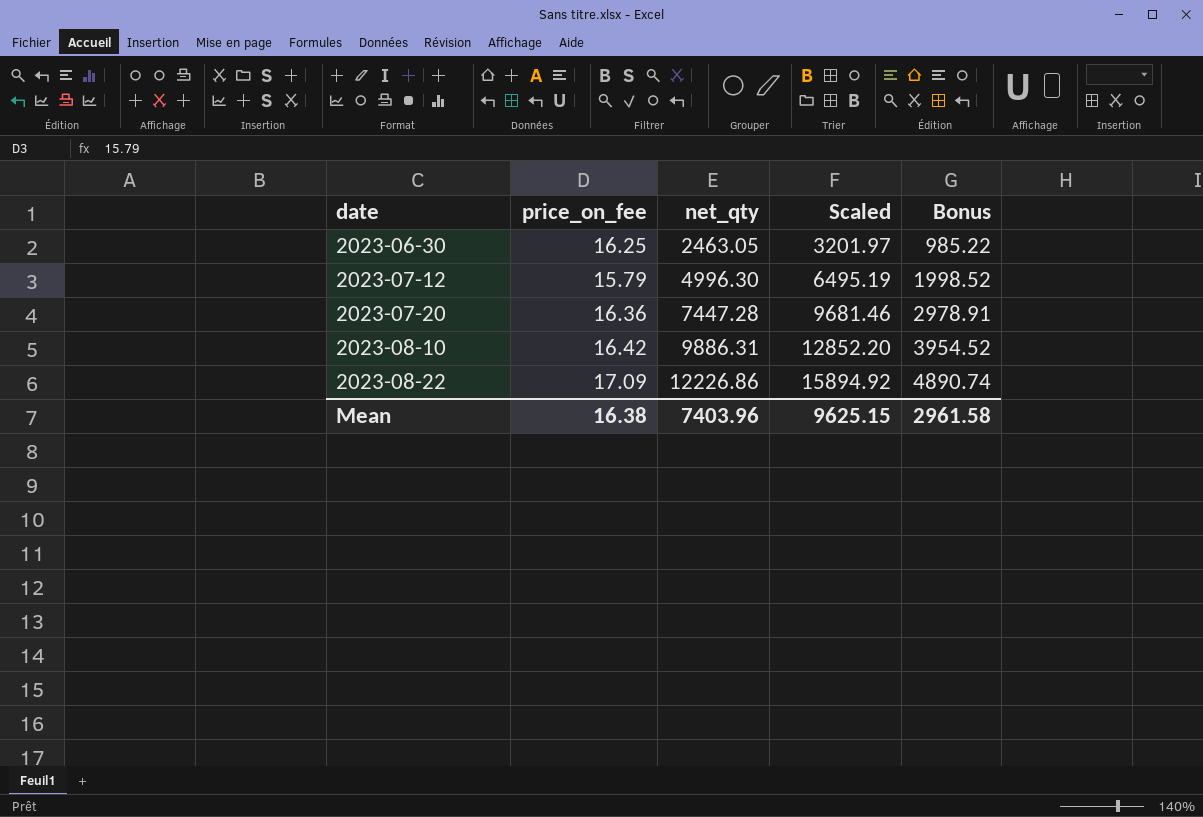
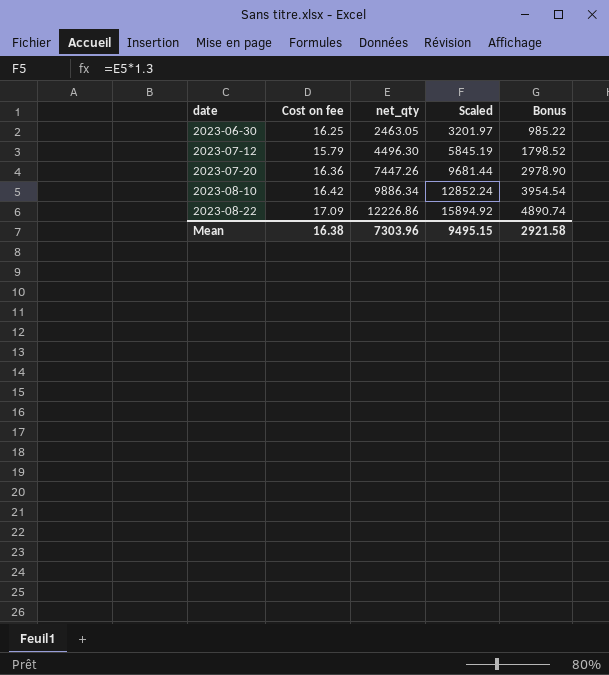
column name: price_on_fee -> Cost on fee
2023-07-12 | net_qty: 4996.30 -> 4496.30
2023-07-12 | Scaled: 6495.19 -> 5845.19
2023-07-12 | Bonus: 1998.52 -> 1798.52
2023-07-20 | net_qty: 7447.28 -> 7447.26
2023-07-20 | Scaled: 9681.46 -> 9681.44
2023-07-20 | Bonus: 2978.91 -> 2978.90
2023-08-10 | net_qty: 9886.31 -> 9886.34
2023-08-10 | Scaled: 12852.20 -> 12852.24
2023-08-10 | Bonus: 3954.52 -> 3954.54
Mean | net_qty: 7403.96 -> 7303.96
Mean | Scaled: 9625.15 -> 9495.15
Mean | Bonus: 2961.58 -> 2921.58

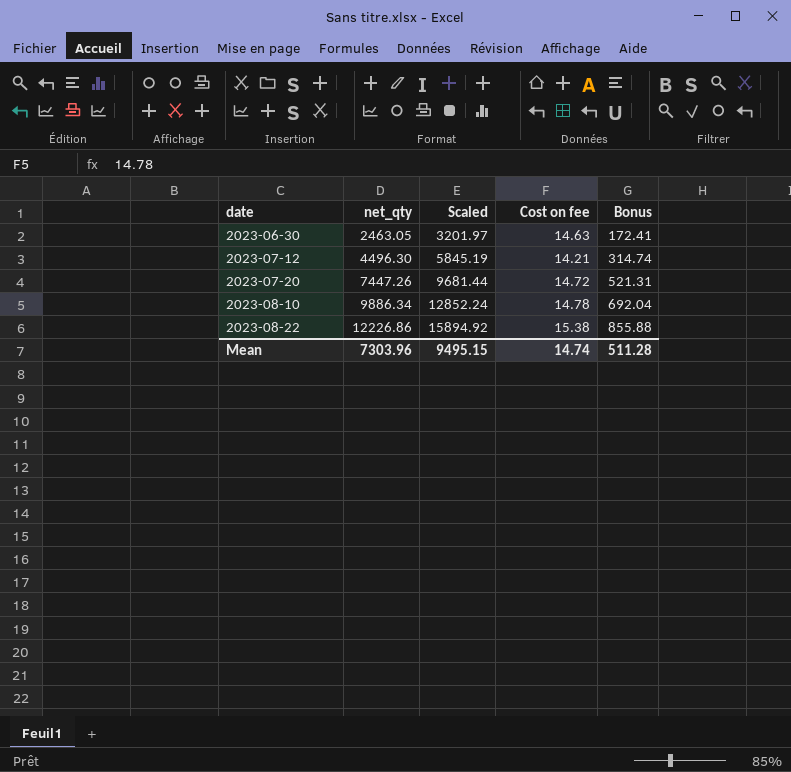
column Cost on fee | position: 2 -> 4
column Bonus | formula: [net_qty] * 0.4 -> [net_qty] * 0.07
2023-06-30 | Cost on fee: 16.25 -> 14.63
2023-07-12 | Cost on fee: 15.79 -> 14.21
2023-07-20 | Cost on fee: 16.36 -> 14.72
2023-08-10 | Cost on fee: 16.42 -> 14.78
2023-08-22 | Cost on fee: 17.09 -> 15.38
Mean | Cost on fee: 16.38 -> 14.74
Mean | Bonus: 2921.58 -> 511.28

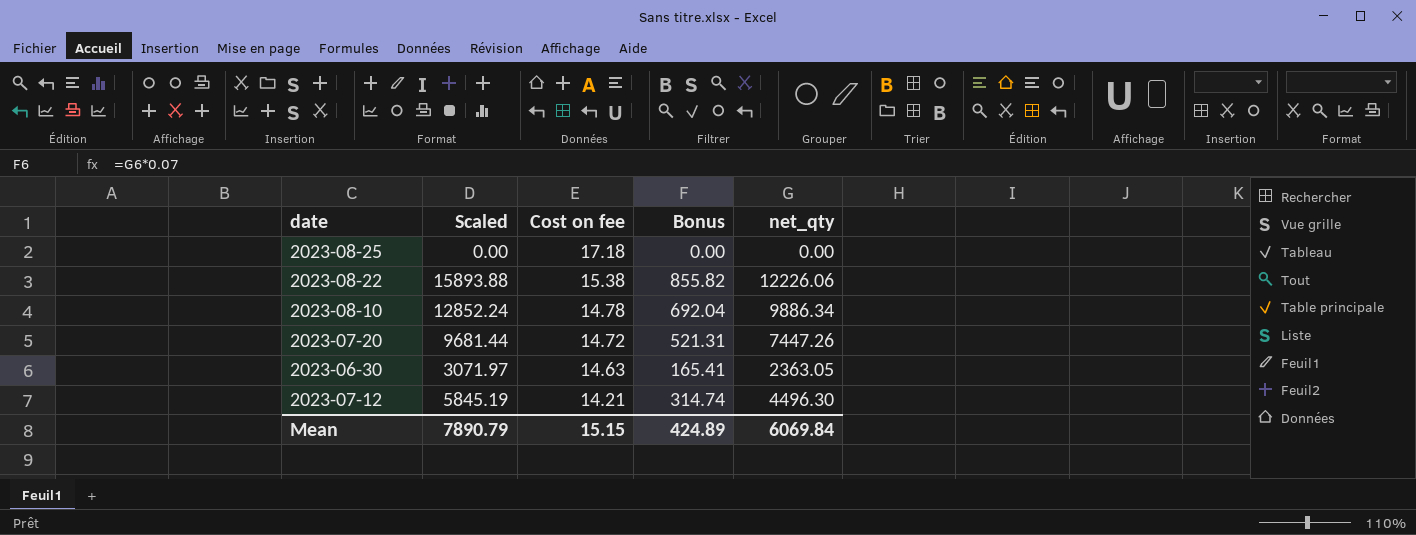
row order: date ascending -> Cost on fee descending
column net_qty | position: 2 -> 5
row 2023-08-25: none -> 0.00 | 17.18 | 0.00 | 0.00
2023-08-22 | Scaled: 15894.92 -> 15893.88
2023-08-22 | Bonus: 855.88 -> 855.82
2023-08-22 | net_qty: 12226.86 -> 12226.06
2023-06-30 | Scaled: 3201.97 -> 3071.97
2023-06-30 | Bonus: 172.41 -> 165.41
2023-06-30 | net_qty: 2463.05 -> 2363.05
Mean | Scaled: 9495.15 -> 7890.79
Mean | Cost on fee: 14.74 -> 15.15
Mean | Bonus: 511.28 -> 424.89
Mean | net_qty: 7303.96 -> 6069.84

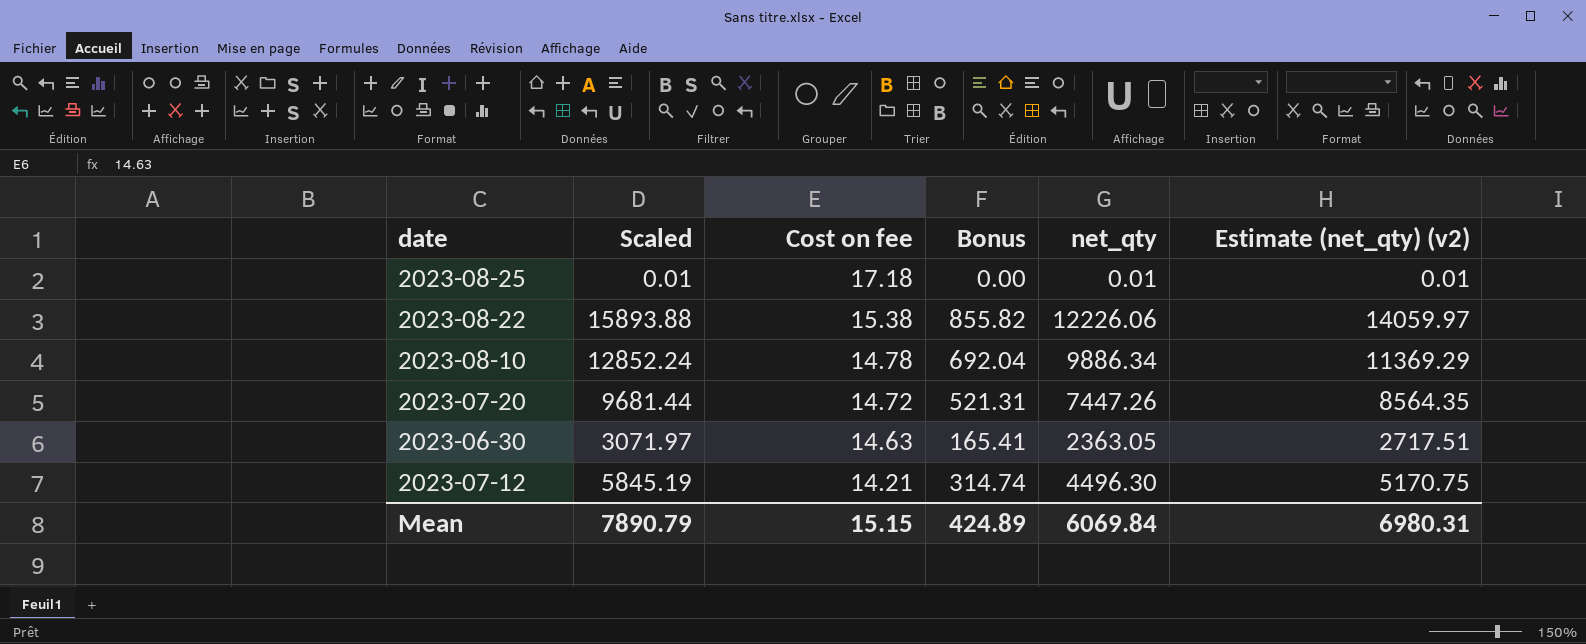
column Estimate (net_qty) (v2) | formula: none -> [net_qty] * 1.15
2023-08-25 | Scaled: 0.00 -> 0.01
2023-08-25 | net_qty: 0.00 -> 0.01

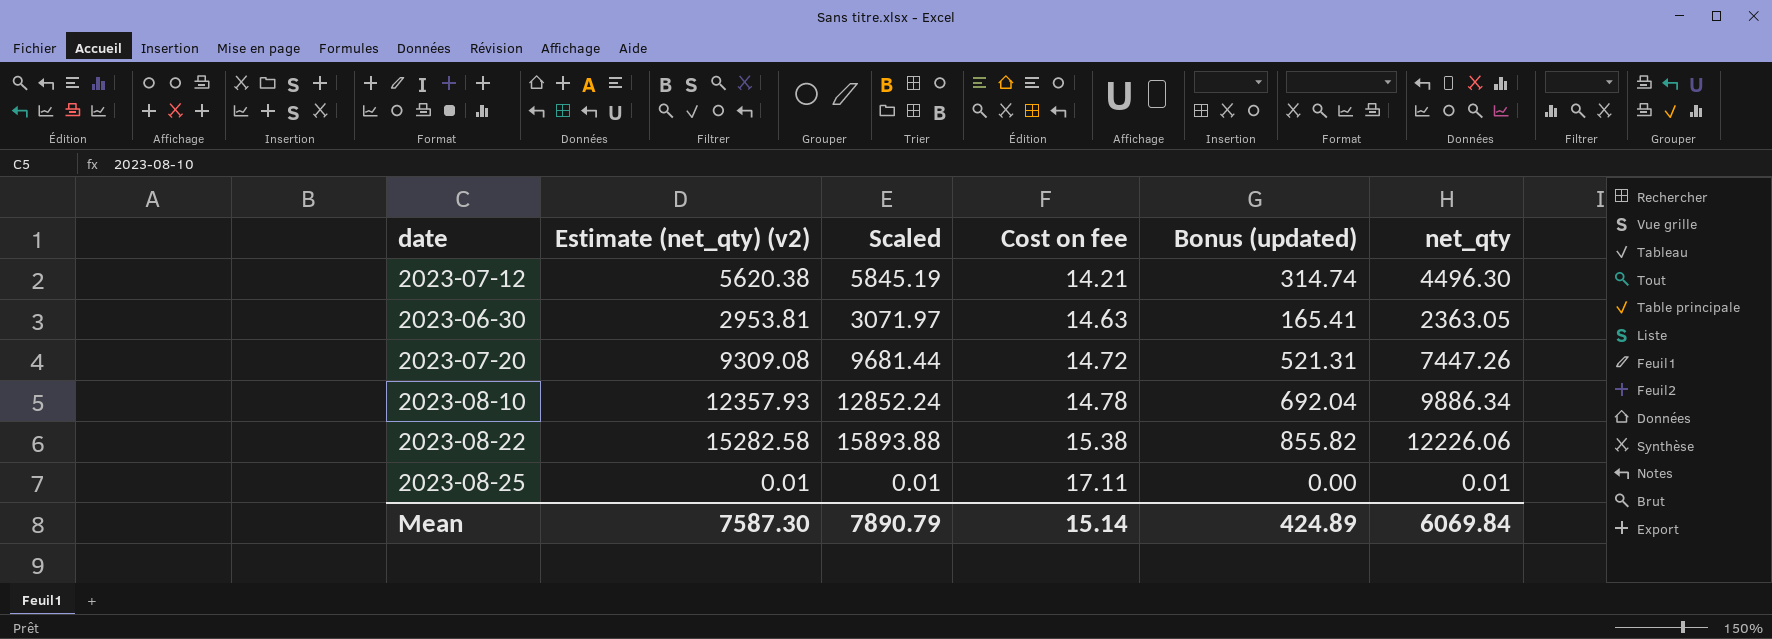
row order: Cost on fee descending -> Cost on fee ascending
column Estimate (net_qty) (v2) | formula: [net_qty] * 1.15 -> [net_qty] * 1.25
column Estimate (net_qty) (v2) | position: 6 -> 2
column name: Bonus -> Bonus (updated)
2023-08-25 | Cost on fee: 17.18 -> 17.11
Mean | Estimate (net_qty) (v2): 6980.31 -> 7587.30
Mean | Cost on fee: 15.15 -> 15.14

